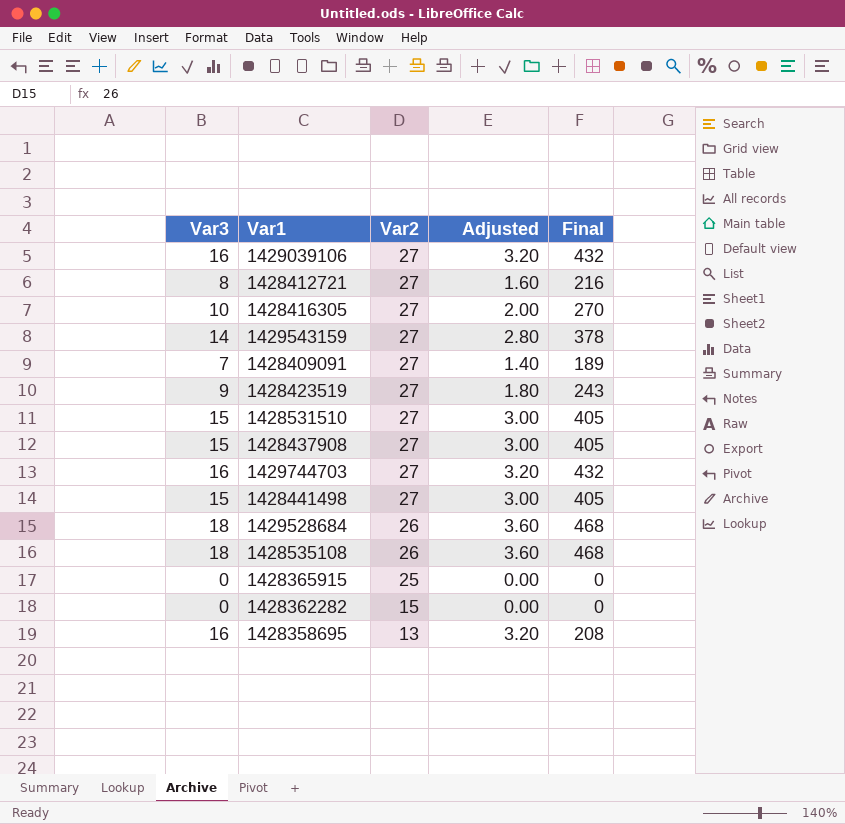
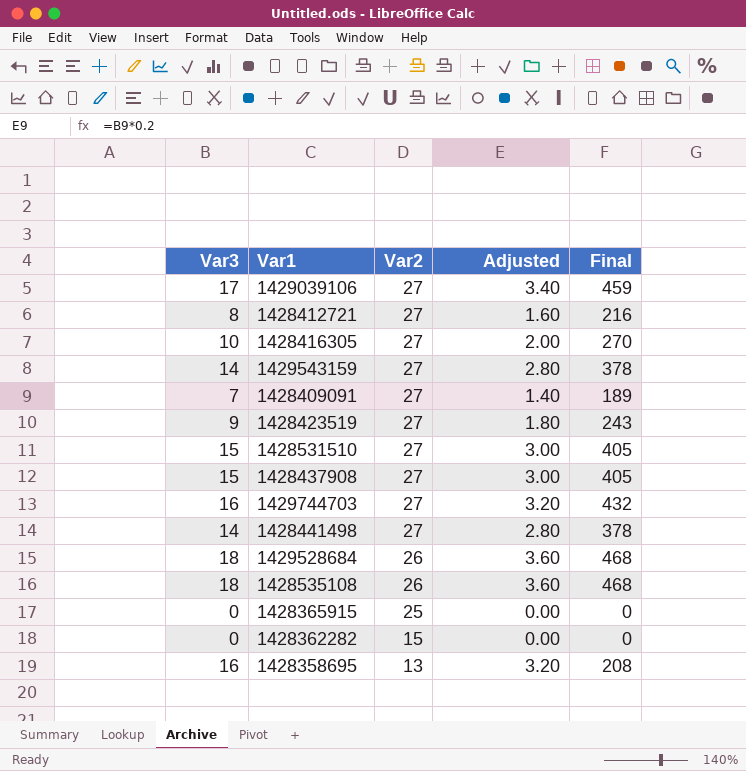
1429039106 | Var3: 16 -> 17
1429039106 | Adjusted: 3.20 -> 3.40
1429039106 | Final: 432 -> 459
1428441498 | Var3: 15 -> 14
1428441498 | Adjusted: 3.00 -> 2.80
1428441498 | Final: 405 -> 378

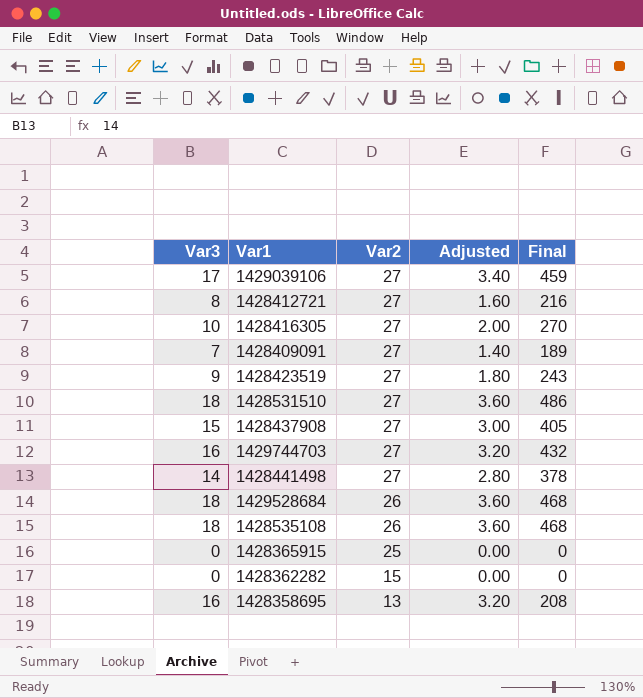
row 1429543159: 14 | 27 | 2.80 | 378 -> none
1428531510 | Var3: 15 -> 18
1428531510 | Adjusted: 3.00 -> 3.60
1428531510 | Final: 405 -> 486

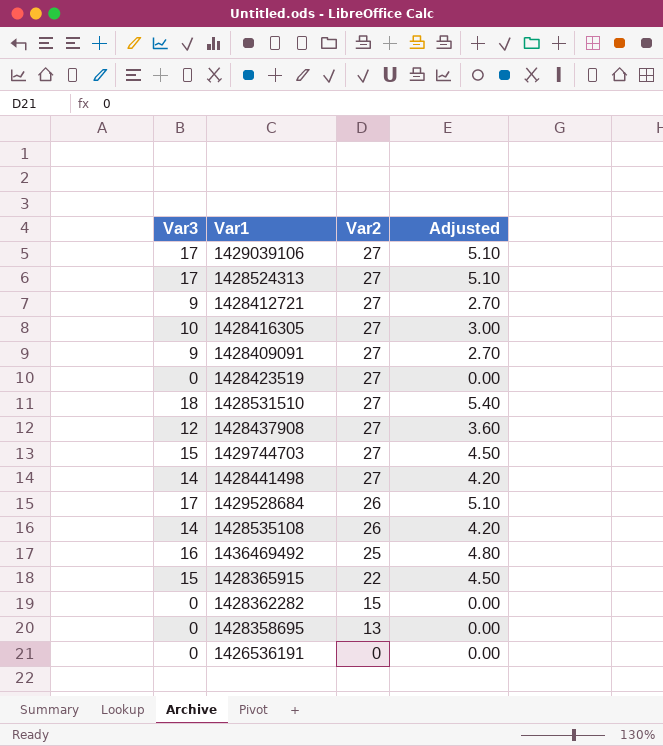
column Final | formula: [Var3] * [Var2] -> none
column Adjusted | formula: [Var3] * 0.2 -> [Var3] * 0.3
row 1428524313: none -> 17 | 27 | 5.10
1428412721 | Var3: 8 -> 9
1428409091 | Var3: 7 -> 9
1428423519 | Var3: 9 -> 0
1428437908 | Var3: 15 -> 12
1429744703 | Var3: 16 -> 15
1429528684 | Var3: 18 -> 17
1428535108 | Var3: 18 -> 14
row 1436469492: none -> 16 | 25 | 4.80
1428365915 | Var3: 0 -> 15
1428365915 | Var2: 25 -> 22
1428358695 | Var3: 16 -> 0
row 1426536191: none -> 0 | 0 | 0.00

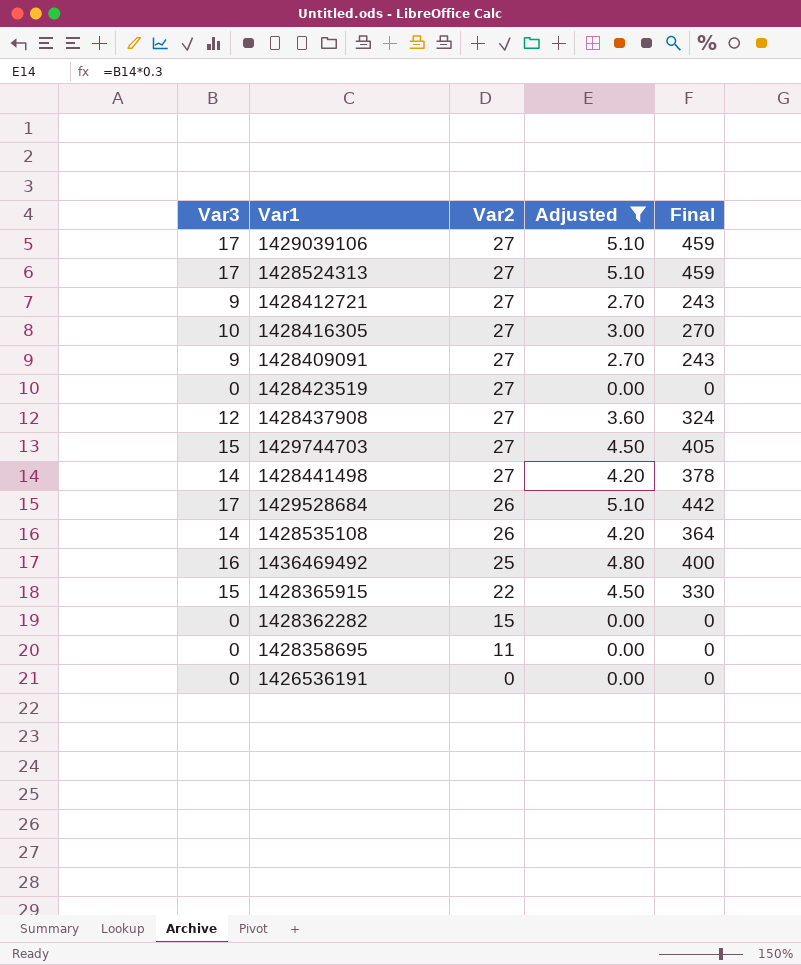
filter: none -> Adjusted != 5.40
column Final | formula: none -> [Var3] * [Var2]
1428358695 | Var2: 13 -> 11

